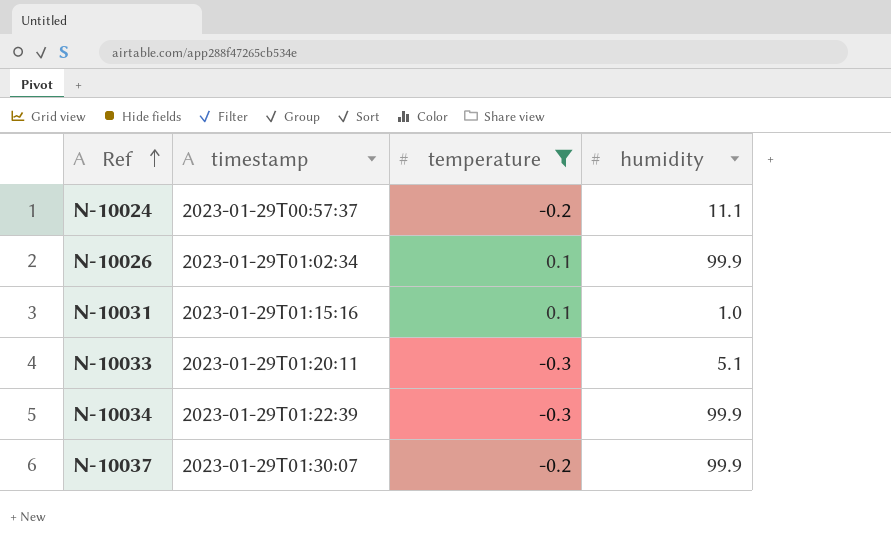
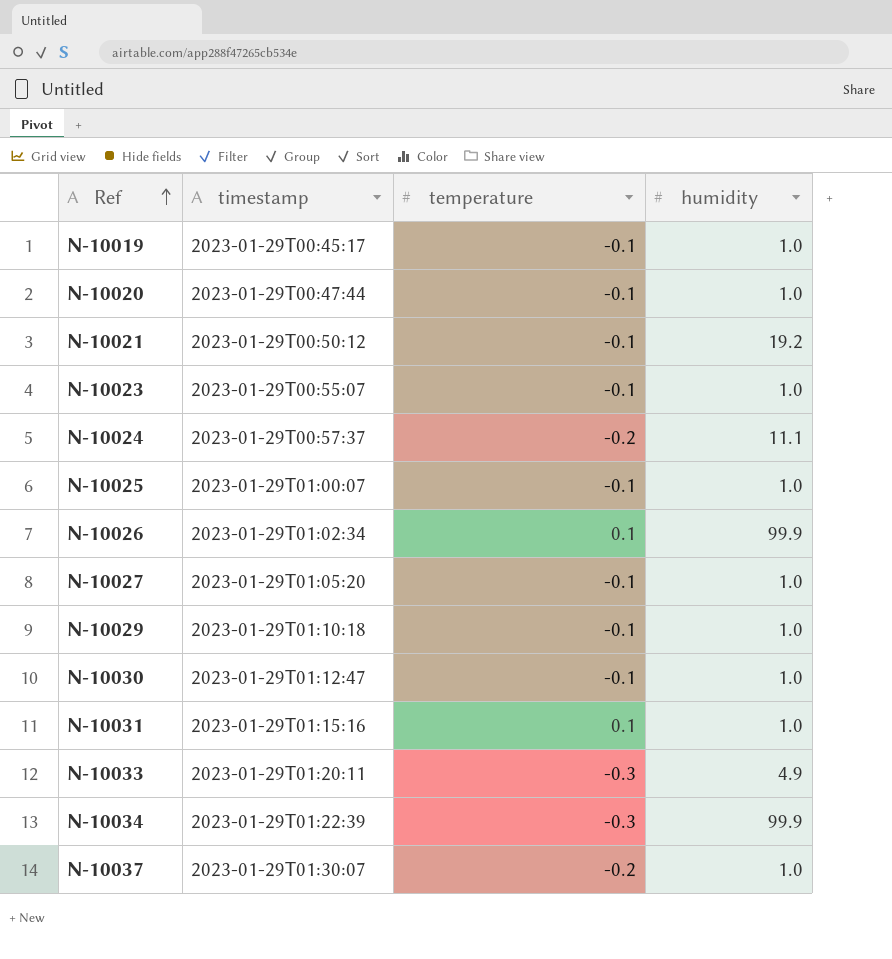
filter: temperature != -0.1 -> none
N-10033 | humidity: 5.1 -> 4.9
N-10037 | humidity: 99.9 -> 1.0

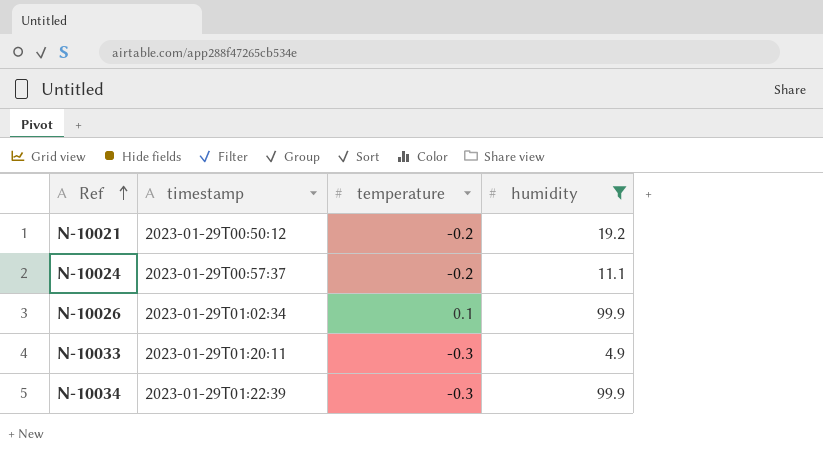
filter: none -> humidity != 1.0
N-10021 | temperature: -0.1 -> -0.2

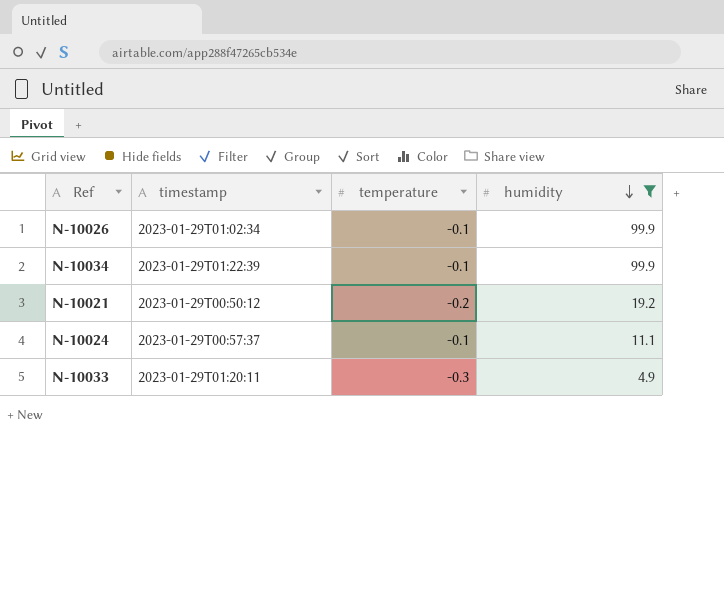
row order: Ref ascending -> humidity descending
N-10026 | temperature: 0.1 -> -0.1
N-10034 | temperature: -0.3 -> -0.1
N-10024 | temperature: -0.2 -> -0.1

